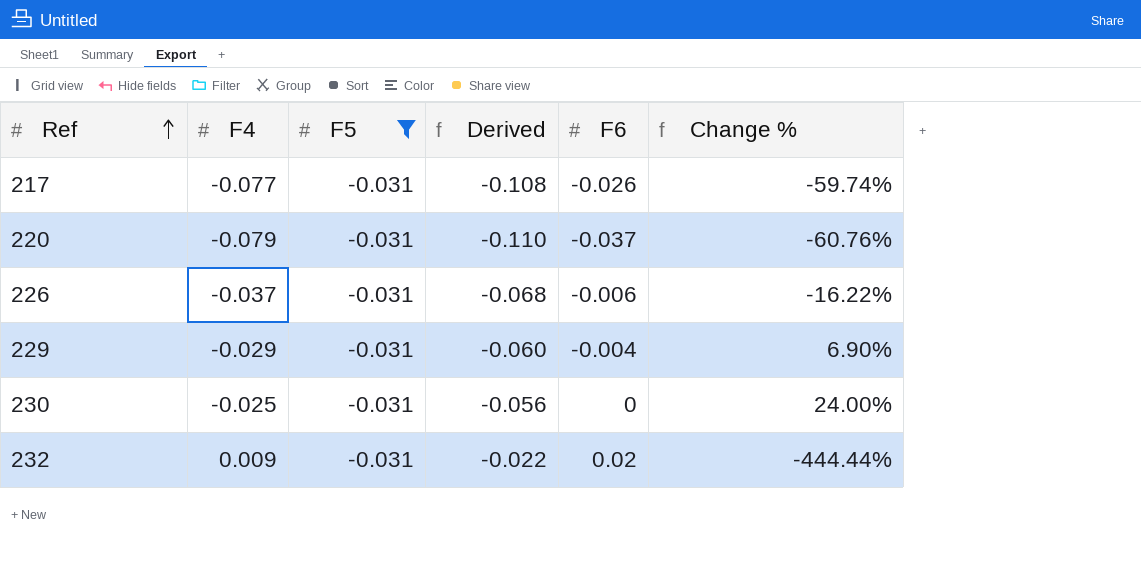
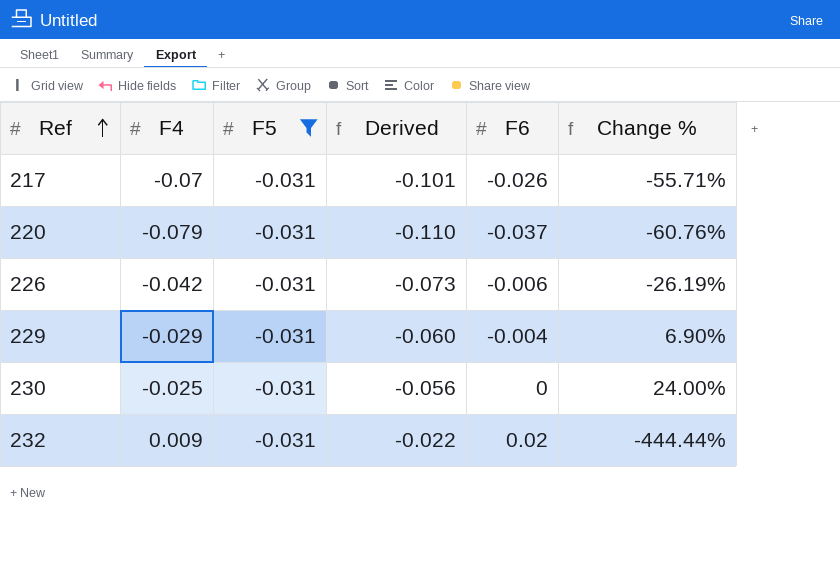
217 | F4: -0.077 -> -0.07
217 | Derived: -0.108 -> -0.101
217 | Change %: -59.74% -> -55.71%
226 | F4: -0.037 -> -0.042
226 | Derived: -0.068 -> -0.073
226 | Change %: -16.22% -> -26.19%

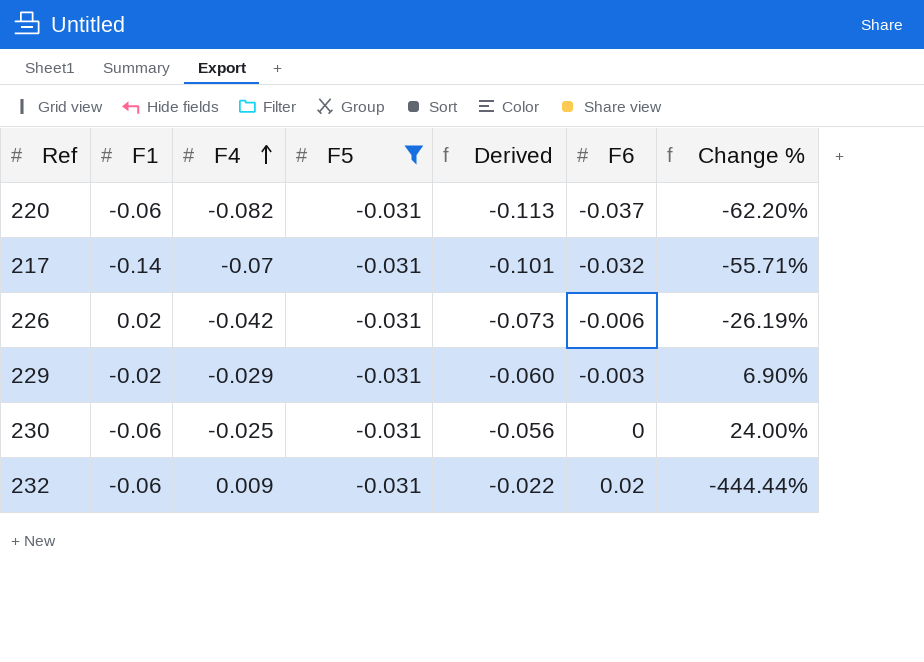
row order: Ref ascending -> F4 ascending
column F1 | position: none -> 2
220 | F4: -0.079 -> -0.082
220 | Derived: -0.110 -> -0.113
220 | Change %: -60.76% -> -62.20%
217 | F6: -0.026 -> -0.032
229 | F6: -0.004 -> -0.003

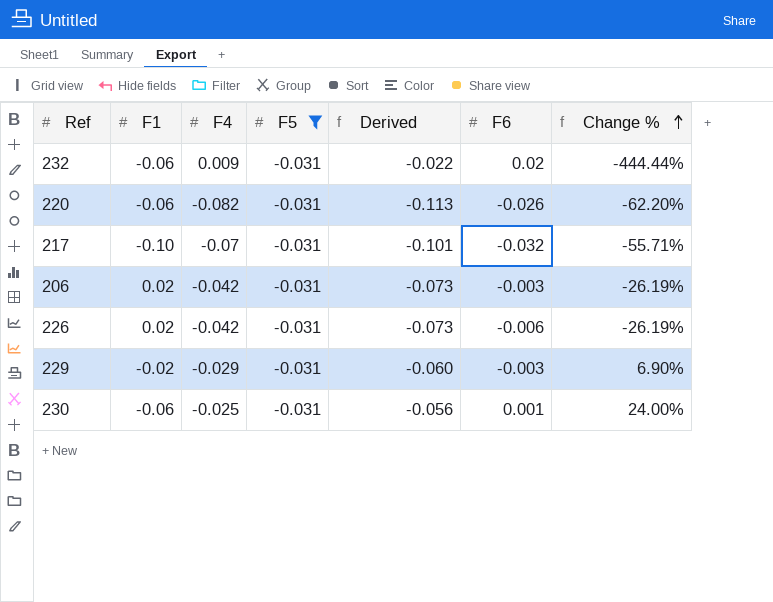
row order: F4 ascending -> Change % ascending
220 | F6: -0.037 -> -0.026
217 | F1: -0.14 -> -0.10
row 206: none -> 0.02 | -0.042 | -0.031 | -0.073 | -0.003 | -26.19%
230 | F6: 0 -> 0.001

